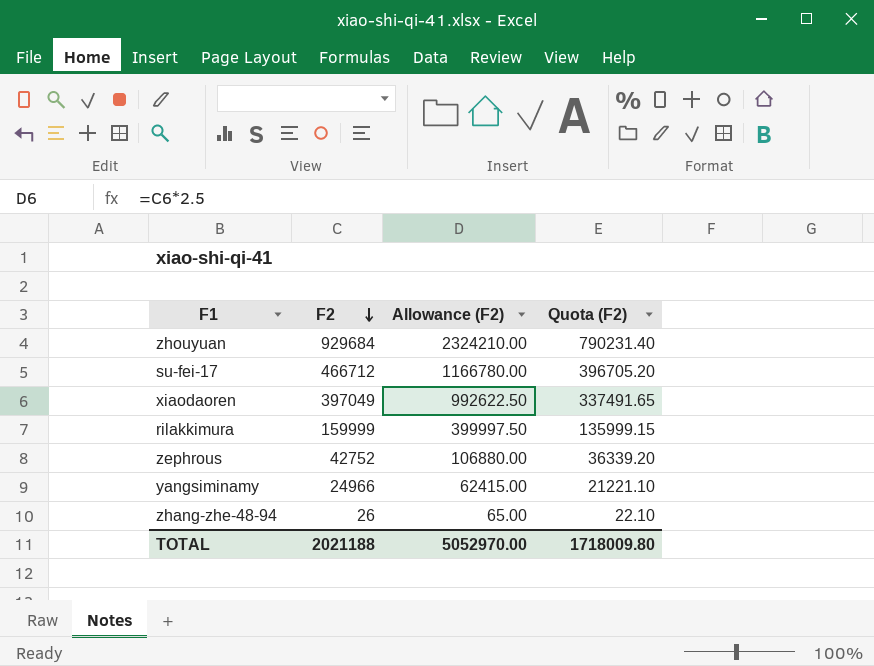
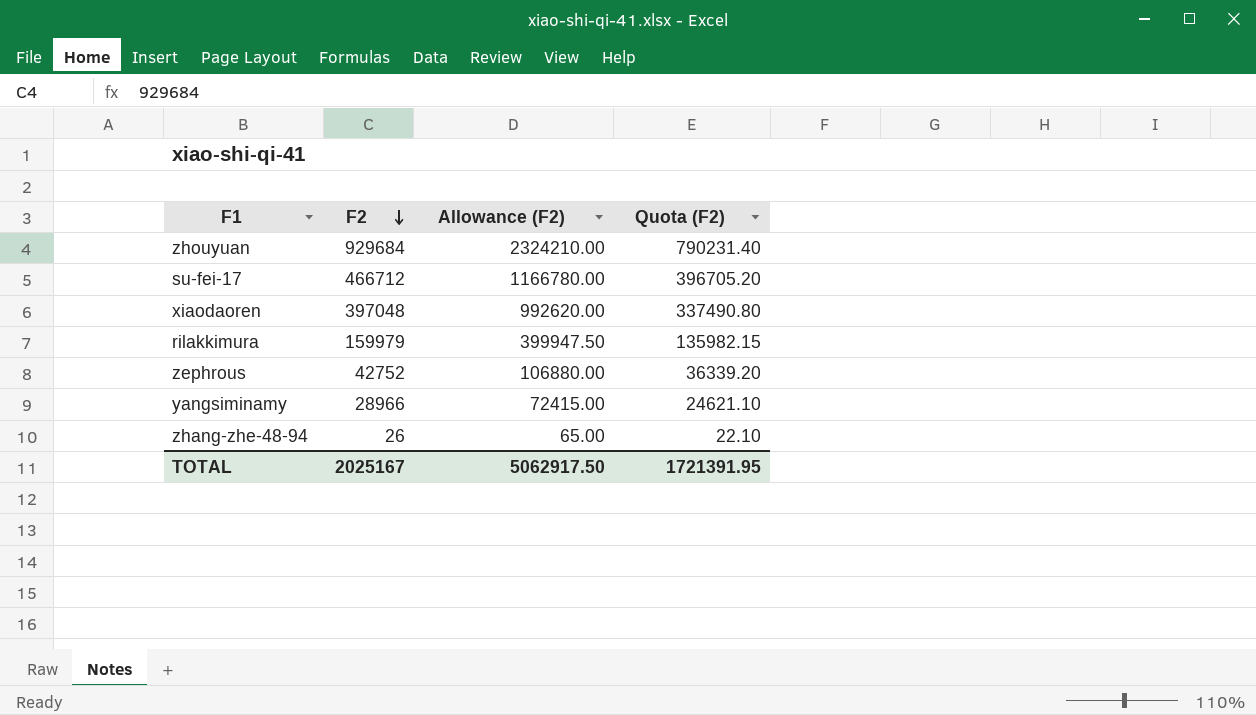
xiaodaoren | F2: 397049 -> 397048
xiaodaoren | Allowance (F2): 992622.50 -> 992620.00
xiaodaoren | Quota (F2): 337491.65 -> 337490.80
rilakkimura | F2: 159999 -> 159979
rilakkimura | Allowance (F2): 399997.50 -> 399947.50
rilakkimura | Quota (F2): 135999.15 -> 135982.15
yangsiminamy | F2: 24966 -> 28966
yangsiminamy | Allowance (F2): 62415.00 -> 72415.00
yangsiminamy | Quota (F2): 21221.10 -> 24621.10
TOTAL | F2: 2021188 -> 2025167
TOTAL | Allowance (F2): 5052970.00 -> 5062917.50
TOTAL | Quota (F2): 1718009.80 -> 1721391.95

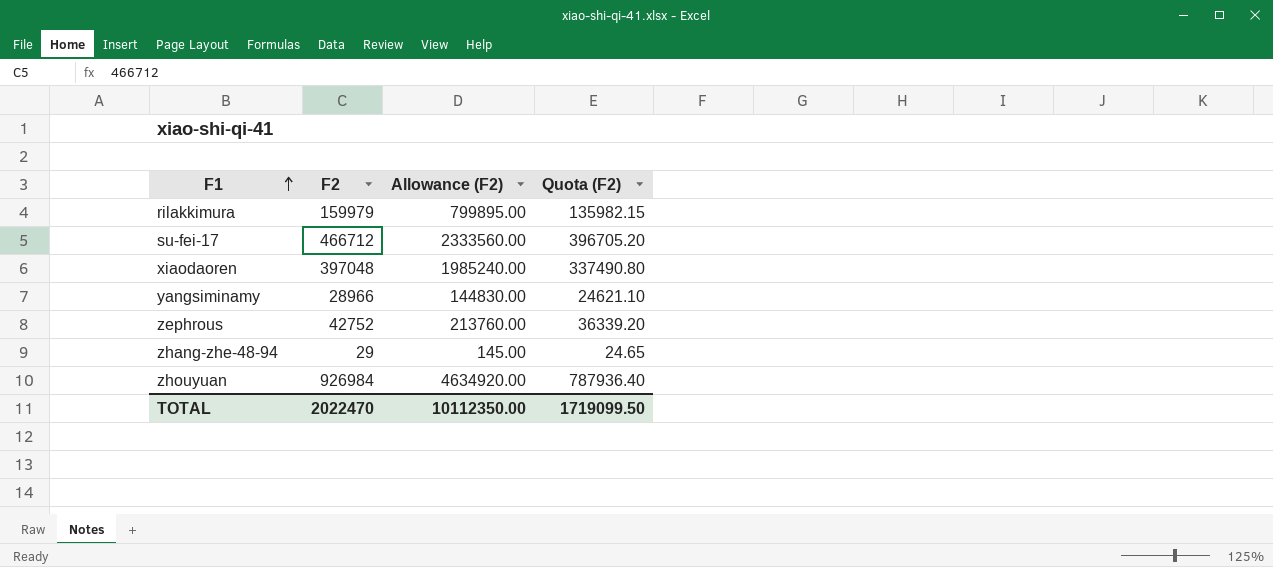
row order: F2 descending -> F1 ascending
column Allowance (F2) | formula: [F2] * 2.5 -> [F2] * 5
zhang-zhe-48-94 | F2: 26 -> 29
zhang-zhe-48-94 | Quota (F2): 22.10 -> 24.65
zhouyuan | F2: 929684 -> 926984
zhouyuan | Quota (F2): 790231.40 -> 787936.40
TOTAL | F2: 2025167 -> 2022470
TOTAL | Allowance (F2): 5062917.50 -> 10112350.00
TOTAL | Quota (F2): 1721391.95 -> 1719099.50

